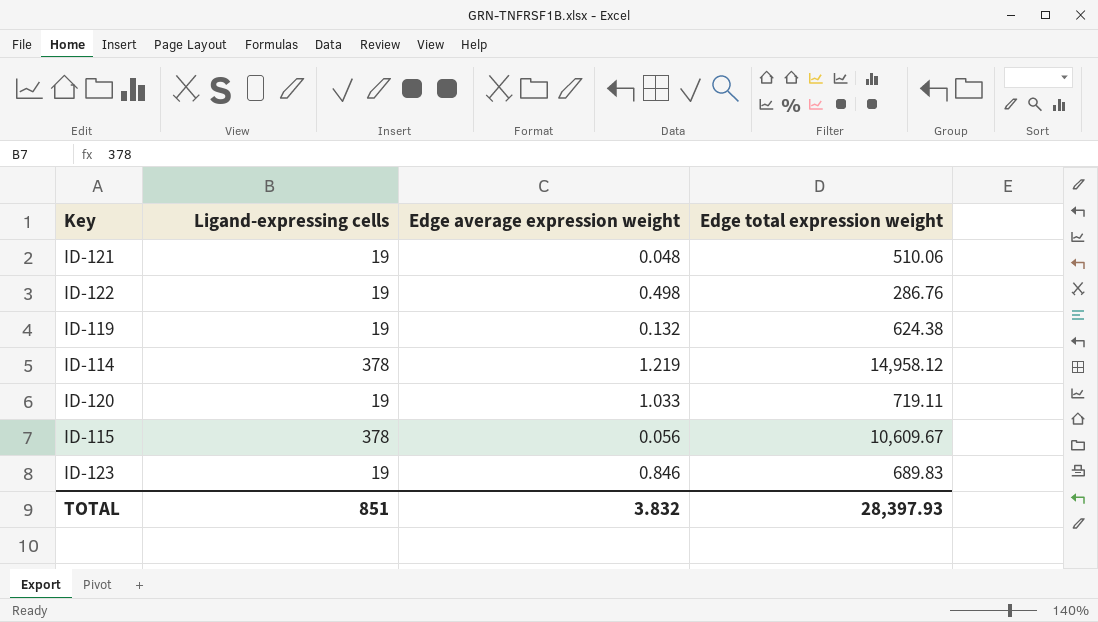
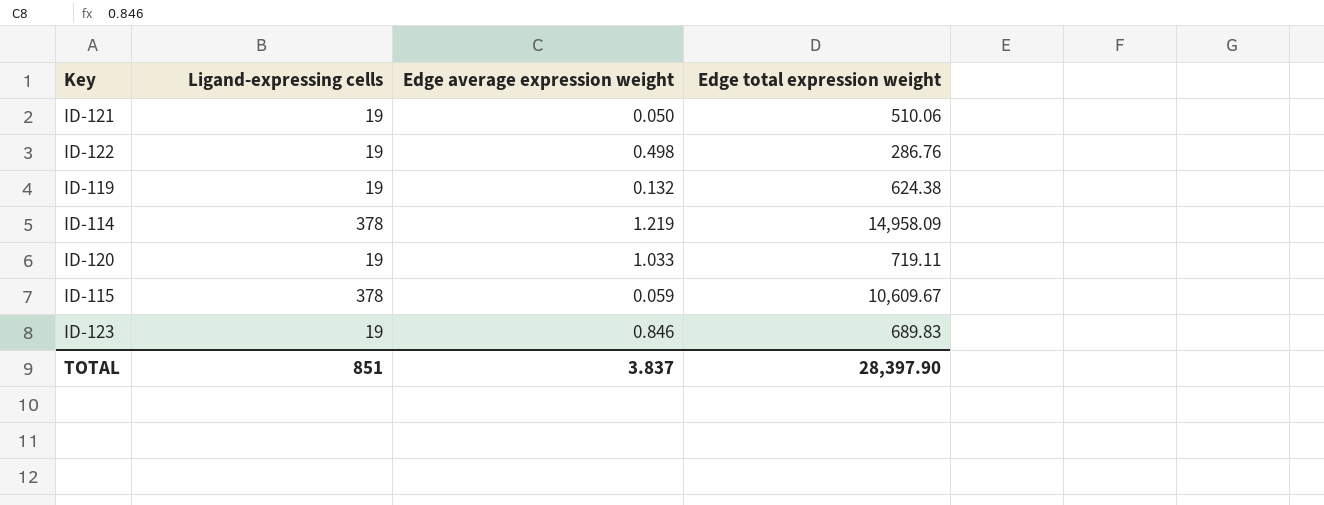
ID-121 | Edge average expression weight: 0.048 -> 0.050
ID-114 | Edge total expression weight: 14,958.12 -> 14,958.09
ID-115 | Edge average expression weight: 0.056 -> 0.059
TOTAL | Edge average expression weight: 3.832 -> 3.837
TOTAL | Edge total expression weight: 28,397.93 -> 28,397.90

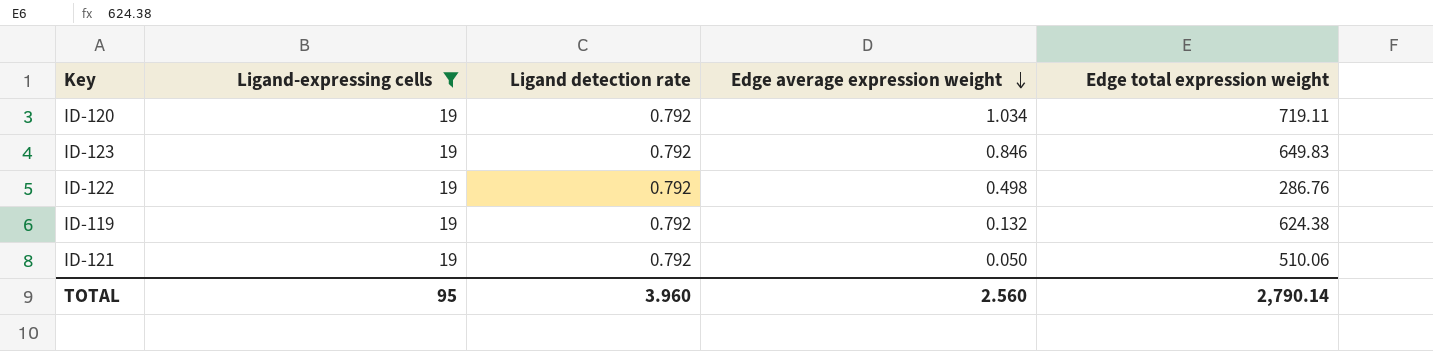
filter: none -> Ligand-expressing cells = 19
row order: none -> Edge average expression weight descending
column Ligand detection rate | position: none -> 3
ID-120 | Edge average expression weight: 1.033 -> 1.034
ID-123 | Edge total expression weight: 689.83 -> 649.83
TOTAL | Ligand-expressing cells: 851 -> 95
TOTAL | Edge average expression weight: 3.837 -> 2.560
TOTAL | Edge total expression weight: 28,397.90 -> 2,790.14

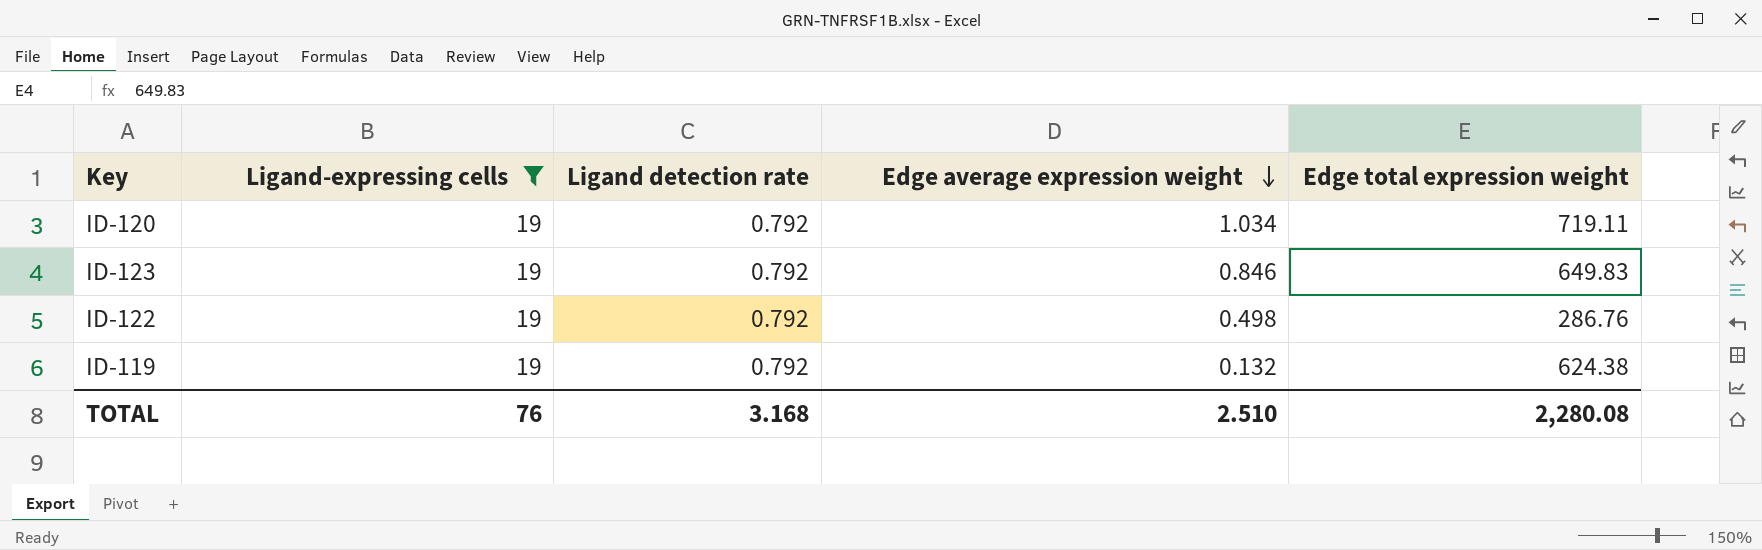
row ID-121: 19 | 0.792 | 0.050 | 510.06 -> none
TOTAL | Ligand-expressing cells: 95 -> 76
TOTAL | Ligand detection rate: 3.960 -> 3.168
TOTAL | Edge average expression weight: 2.560 -> 2.510
TOTAL | Edge total expression weight: 2,790.14 -> 2,280.08

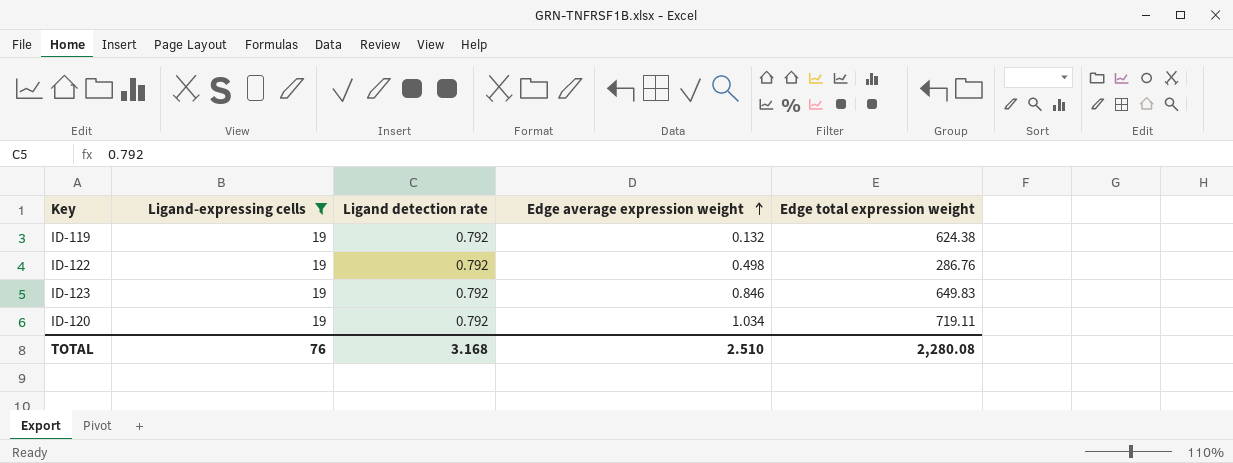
row order: Edge average expression weight descending -> Edge average expression weight ascending

